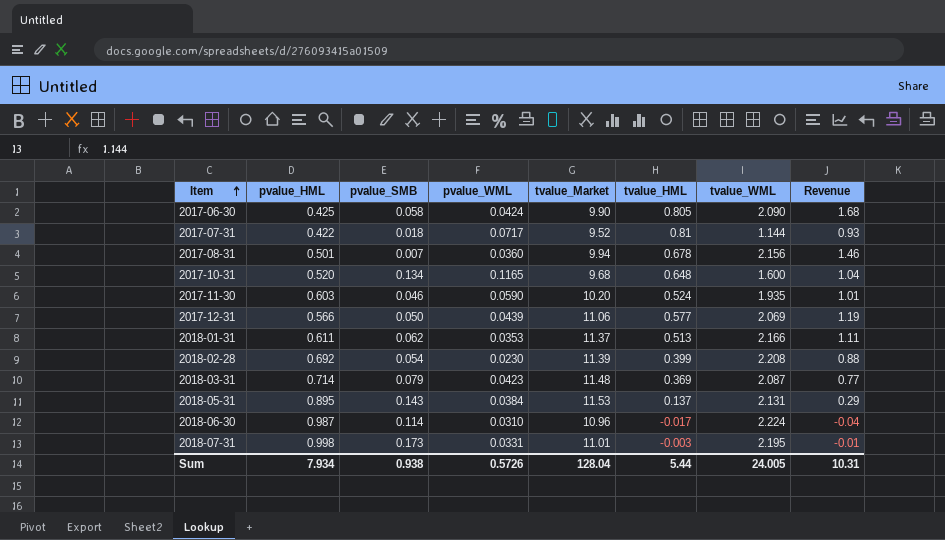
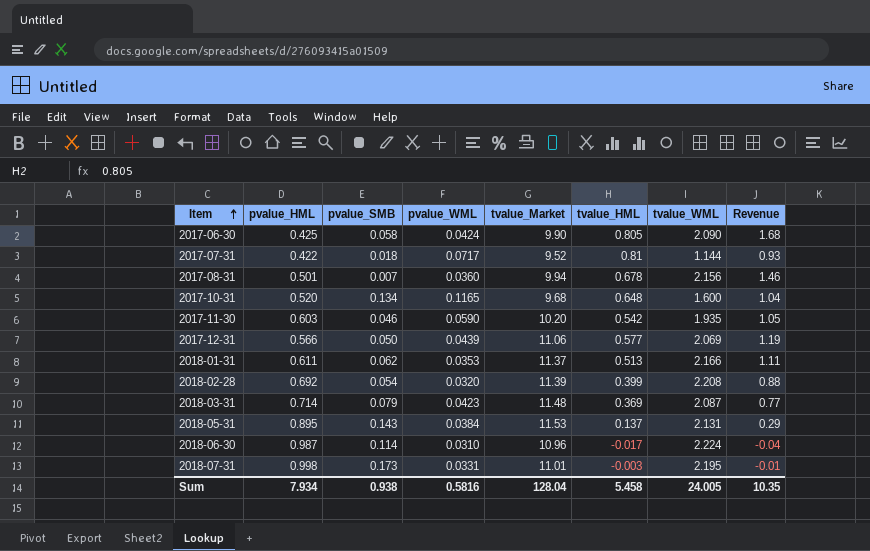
2017-11-30 | tvalue_HML: 0.524 -> 0.542
2017-11-30 | Revenue: 1.01 -> 1.05
2018-02-28 | pvalue_WML: 0.0230 -> 0.0320
Sum | pvalue_WML: 0.5726 -> 0.5816
Sum | tvalue_HML: 5.44 -> 5.458
Sum | Revenue: 10.31 -> 10.35

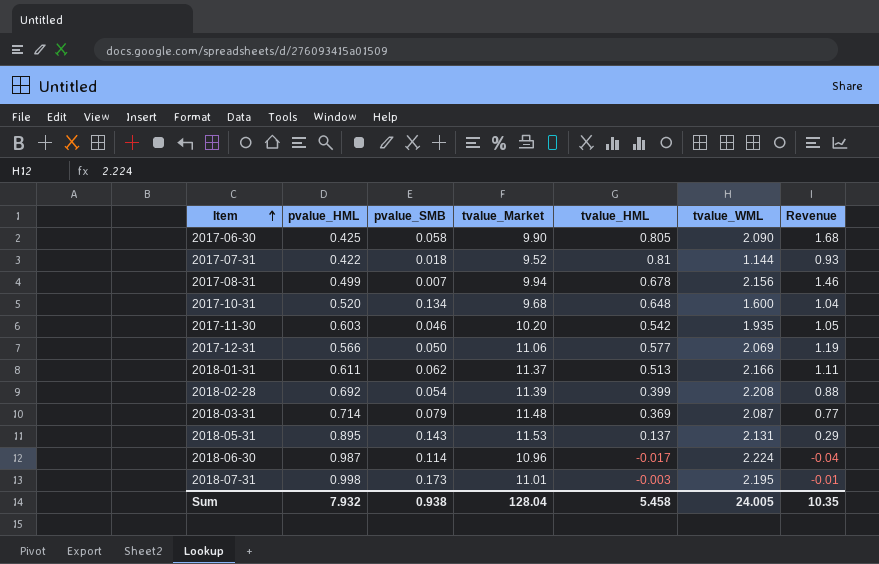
column pvalue_WML | position: 4 -> none
2017-08-31 | pvalue_HML: 0.501 -> 0.499
Sum | pvalue_HML: 7.934 -> 7.932

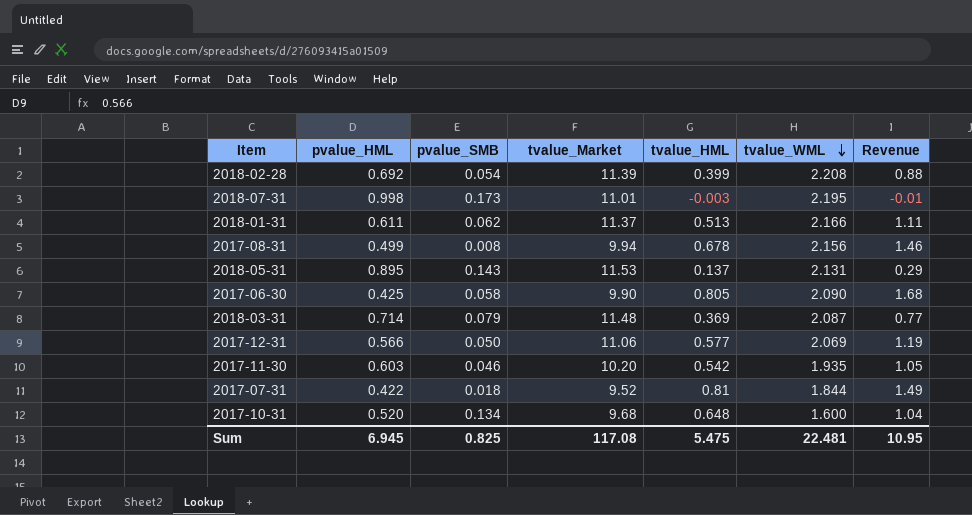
row order: Item ascending -> tvalue_WML descending
row 2018-06-30: 0.987 | 0.114 | 10.96 | -0.017 | 2.224 | -0.04 -> none
2017-08-31 | pvalue_SMB: 0.007 -> 0.008
2017-07-31 | tvalue_WML: 1.144 -> 1.844
2017-07-31 | Revenue: 0.93 -> 1.49
Sum | pvalue_HML: 7.932 -> 6.945
Sum | pvalue_SMB: 0.938 -> 0.825
Sum | tvalue_Market: 128.04 -> 117.08
Sum | tvalue_HML: 5.458 -> 5.475
Sum | tvalue_WML: 24.005 -> 22.481
Sum | Revenue: 10.35 -> 10.95

